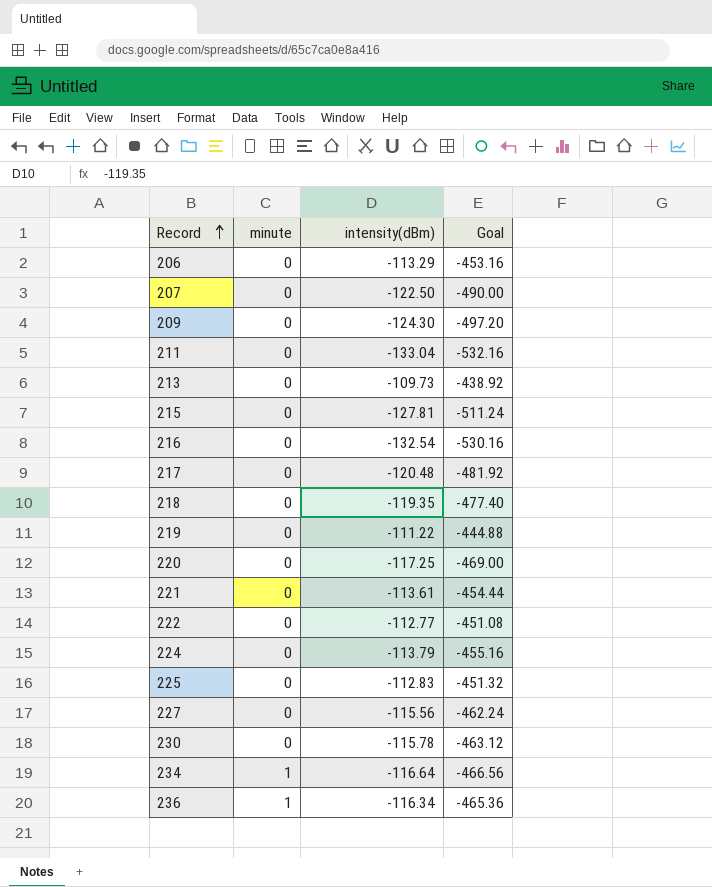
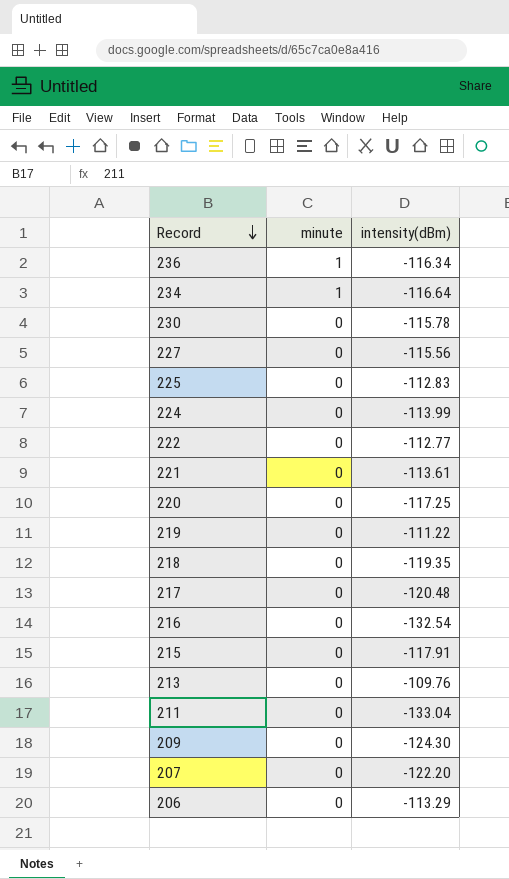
row order: Record ascending -> Record descending
column Goal | formula: [intensity(dBm)] * 4 -> none
224 | intensity(dBm): -113.79 -> -113.99
215 | intensity(dBm): -127.81 -> -117.91
213 | intensity(dBm): -109.73 -> -109.76
207 | intensity(dBm): -122.50 -> -122.20

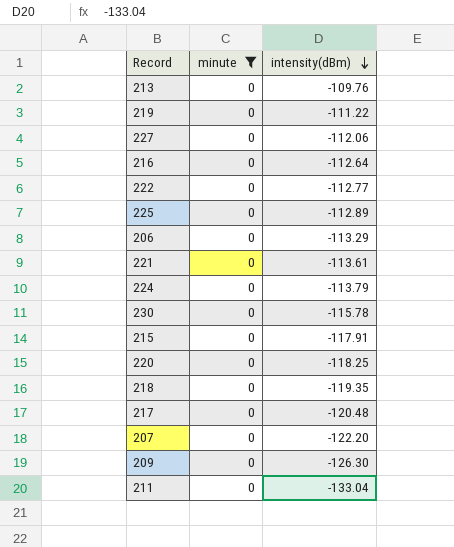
filter: none -> minute = 0
row order: Record descending -> intensity(dBm) descending
227 | intensity(dBm): -115.56 -> -112.06
216 | intensity(dBm): -132.54 -> -112.64
225 | intensity(dBm): -112.83 -> -112.89
224 | intensity(dBm): -113.99 -> -113.79
220 | intensity(dBm): -117.25 -> -118.25
209 | intensity(dBm): -124.30 -> -126.30

